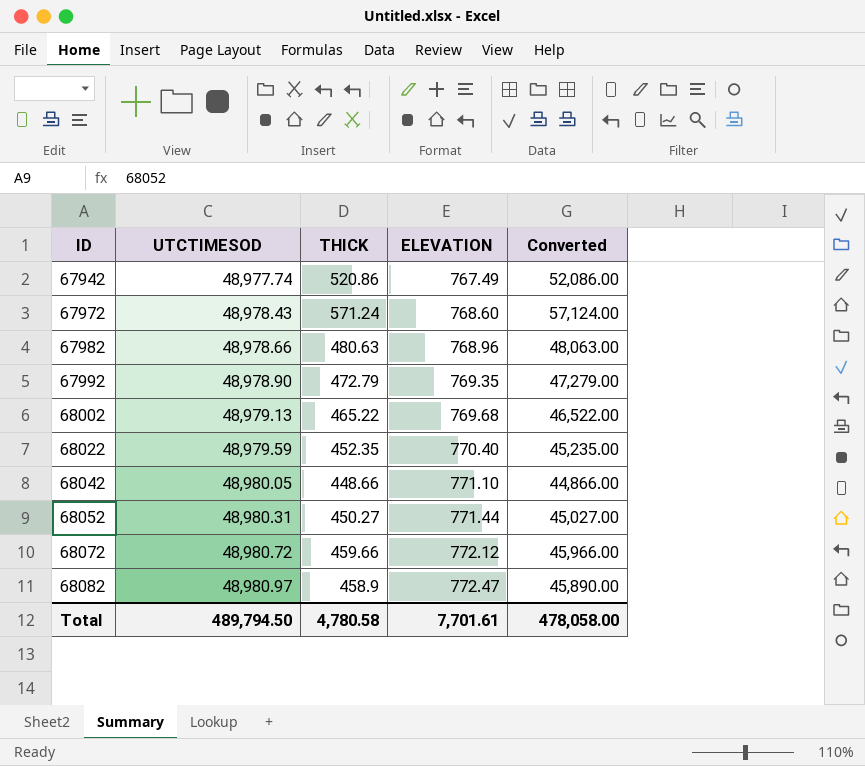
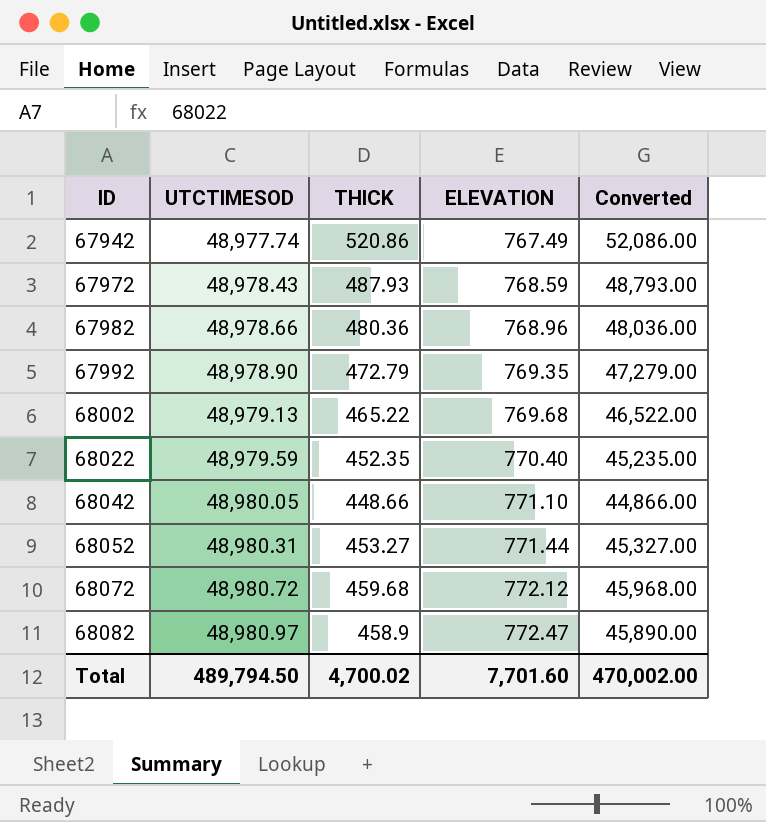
67972 | THICK: 571.24 -> 487.93
67972 | ELEVATION: 768.60 -> 768.59
67972 | Converted: 57,124.00 -> 48,793.00
67982 | THICK: 480.63 -> 480.36
67982 | Converted: 48,063.00 -> 48,036.00
68052 | THICK: 450.27 -> 453.27
68052 | Converted: 45,027.00 -> 45,327.00
68072 | THICK: 459.66 -> 459.68
68072 | Converted: 45,966.00 -> 45,968.00
Total | THICK: 4,780.58 -> 4,700.02
Total | ELEVATION: 7,701.61 -> 7,701.60
Total | Converted: 478,058.00 -> 470,002.00

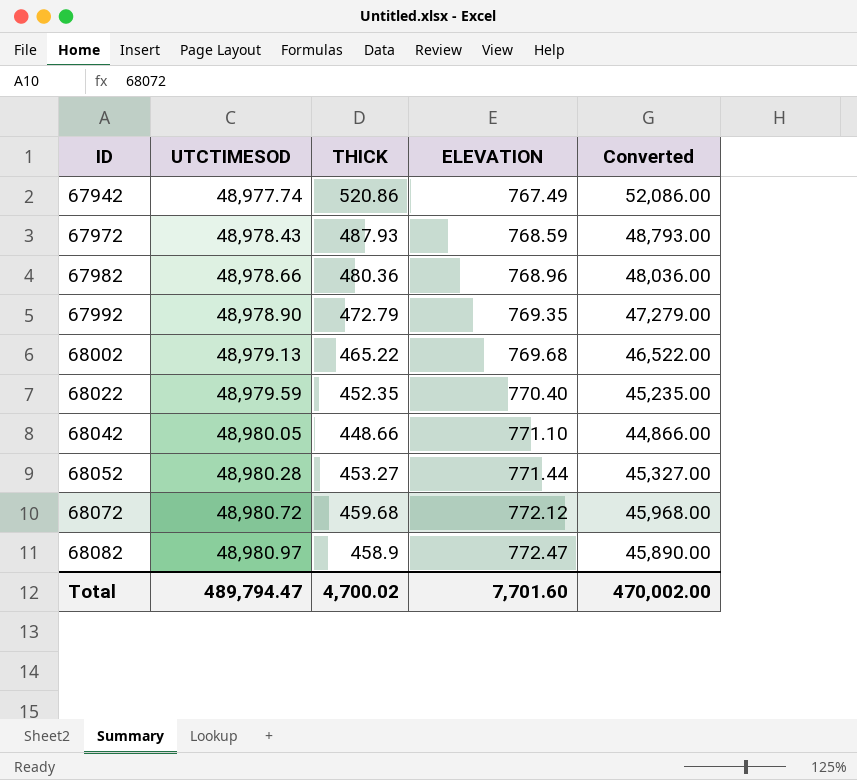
68052 | UTCTIMESOD: 48,980.31 -> 48,980.28
Total | UTCTIMESOD: 489,794.50 -> 489,794.47

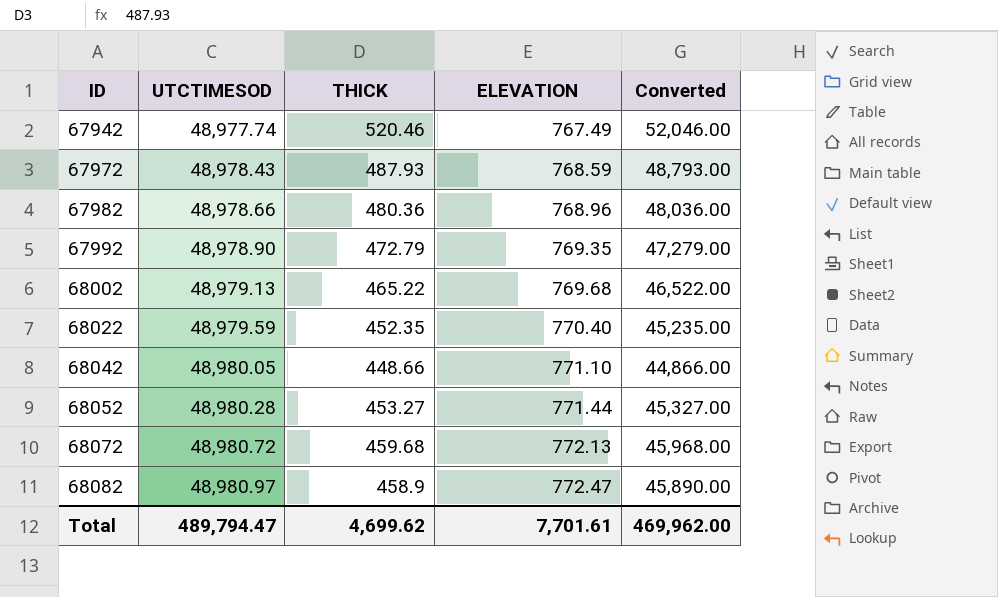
67942 | THICK: 520.86 -> 520.46
67942 | Converted: 52,086.00 -> 52,046.00
68072 | ELEVATION: 772.12 -> 772.13
Total | THICK: 4,700.02 -> 4,699.62
Total | ELEVATION: 7,701.60 -> 7,701.61
Total | Converted: 470,002.00 -> 469,962.00

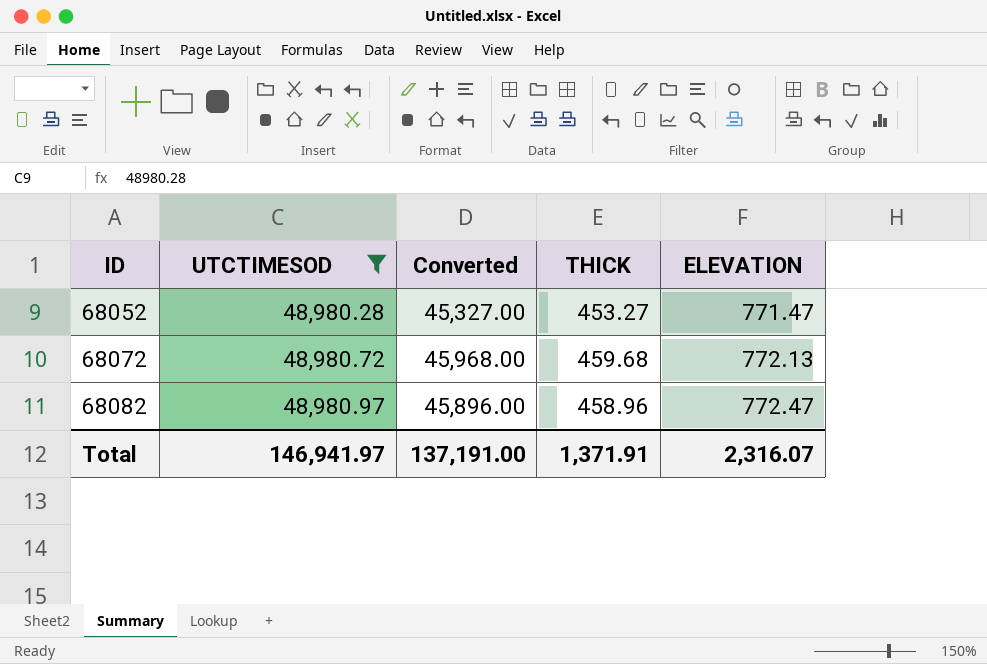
filter: none -> UTCTIMESOD >= 48,980.28
column Converted | position: 5 -> 3
68052 | ELEVATION: 771.44 -> 771.47
68082 | Converted: 45,890.00 -> 45,896.00
68082 | THICK: 458.9 -> 458.96
Total | UTCTIMESOD: 489,794.47 -> 146,941.97
Total | Converted: 469,962.00 -> 137,191.00
Total | THICK: 4,699.62 -> 1,371.91
Total | ELEVATION: 7,701.61 -> 2,316.07

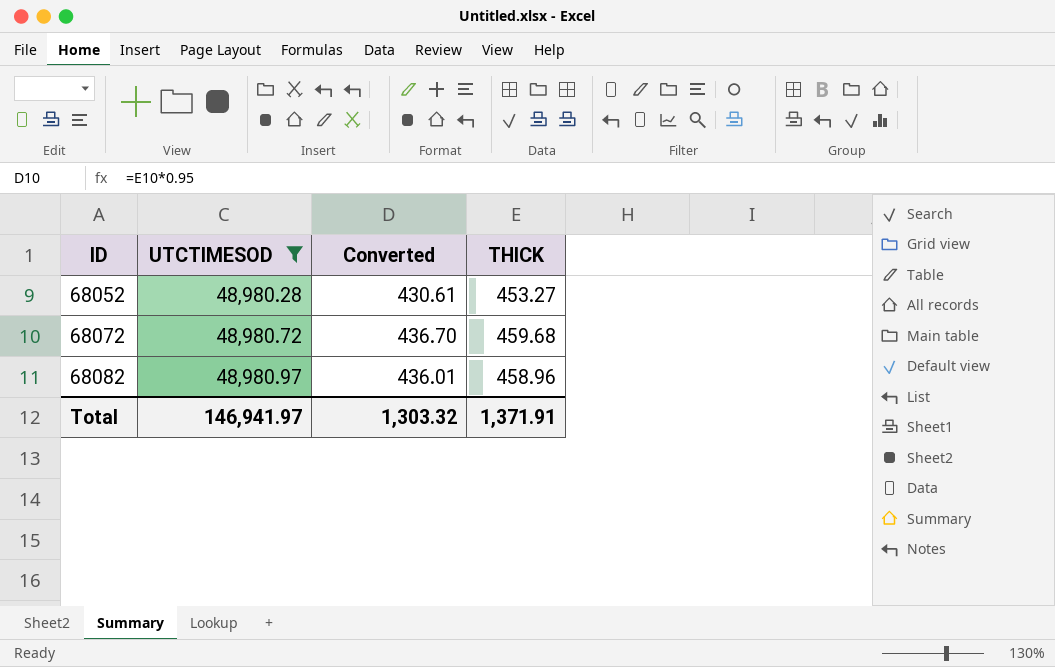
column ELEVATION | position: 5 -> none
column Converted | formula: [THICK] * 100 -> [THICK] * 0.95
Total | Converted: 137,191.00 -> 1,303.32

